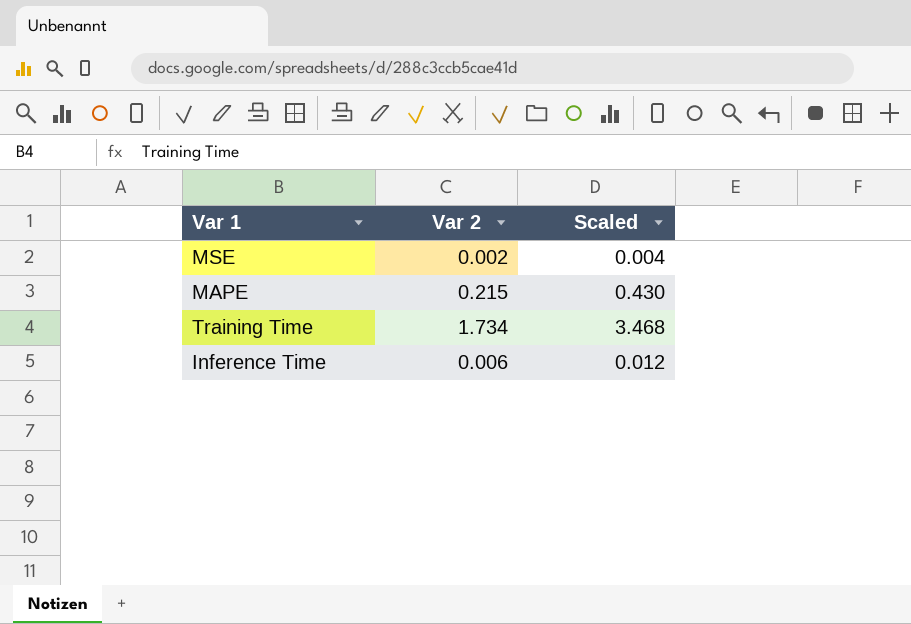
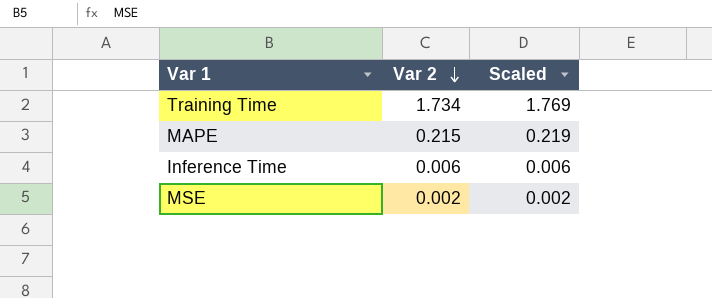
row order: none -> Var 2 descending
column Scaled | formula: [Var 2] * 2 -> [Var 2] * 1.02

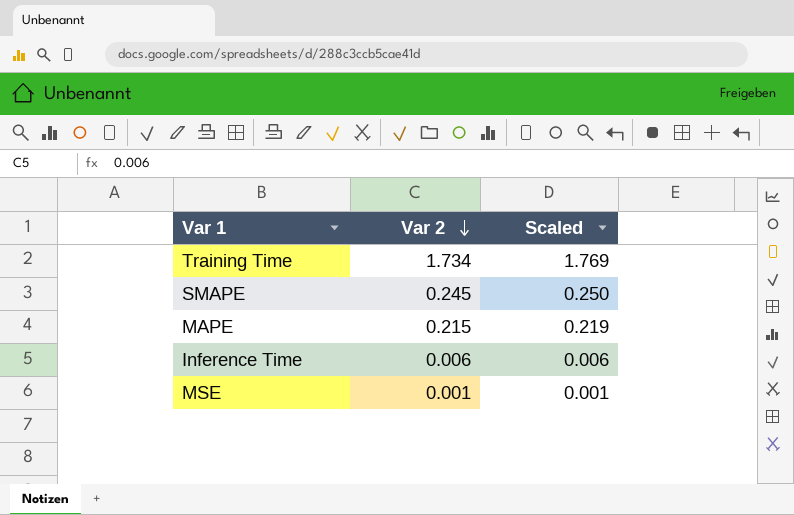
row SMAPE: none -> 0.245 | 0.250
MSE | Var 2: 0.002 -> 0.001
MSE | Scaled: 0.002 -> 0.001

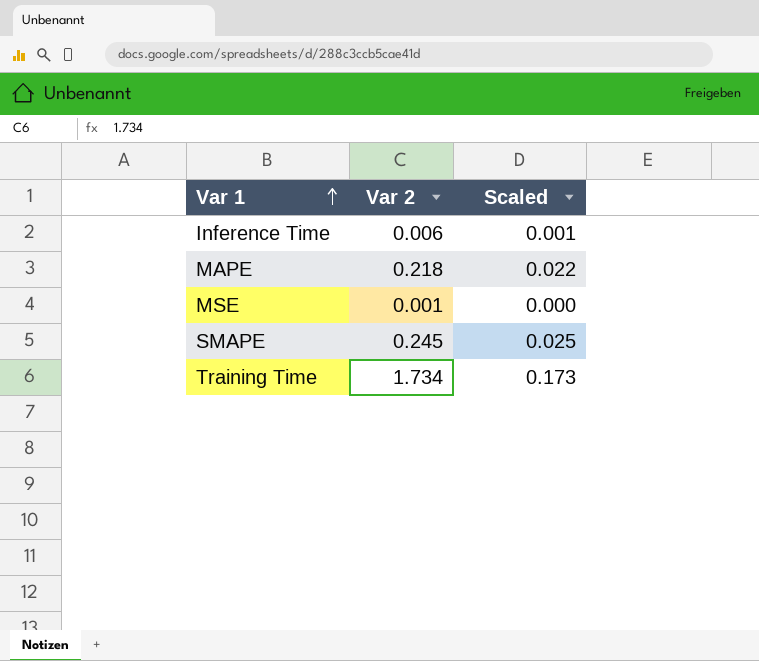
row order: Var 2 descending -> Var 1 ascending
column Scaled | formula: [Var 2] * 1.02 -> [Var 2] * 0.1
MAPE | Var 2: 0.215 -> 0.218

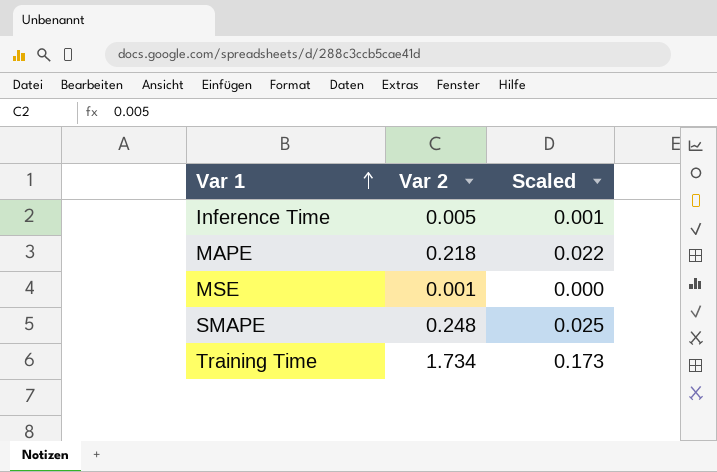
Inference Time | Var 2: 0.006 -> 0.005
SMAPE | Var 2: 0.245 -> 0.248

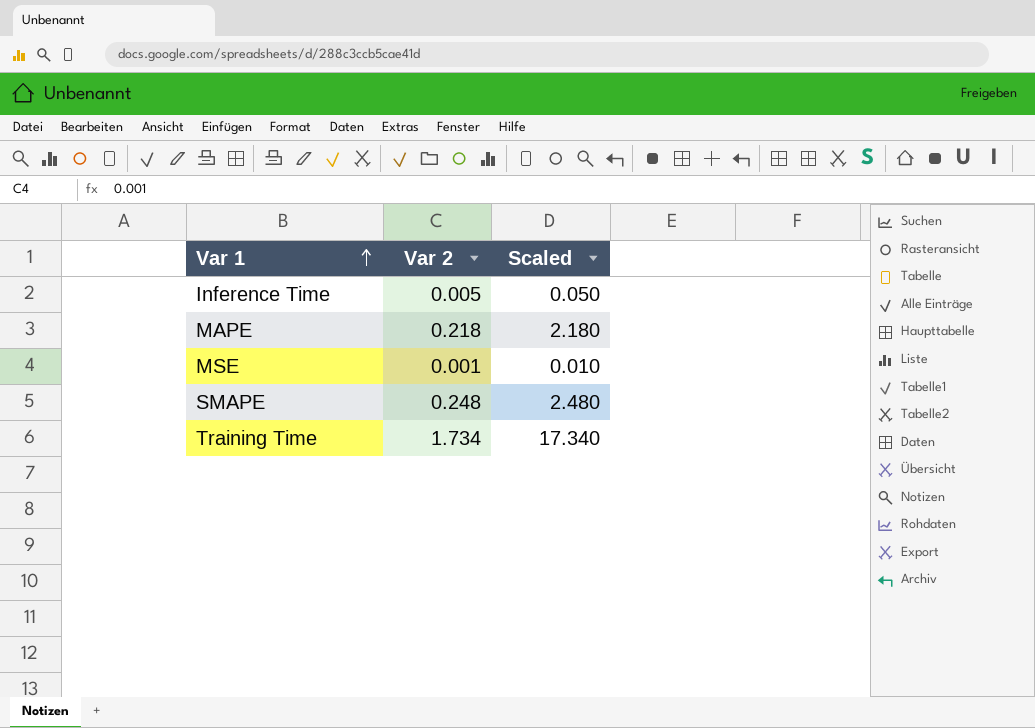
column Scaled | formula: [Var 2] * 0.1 -> [Var 2] * 10

